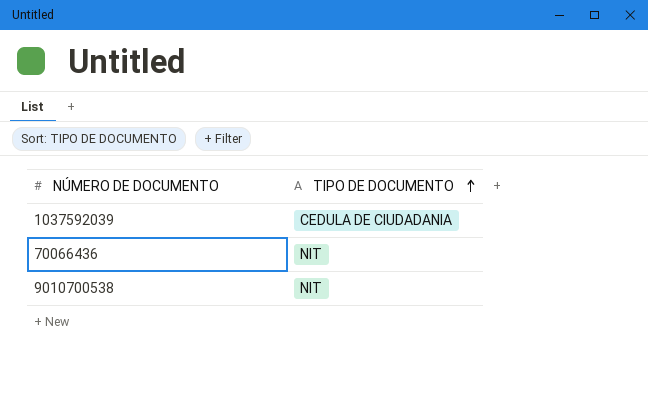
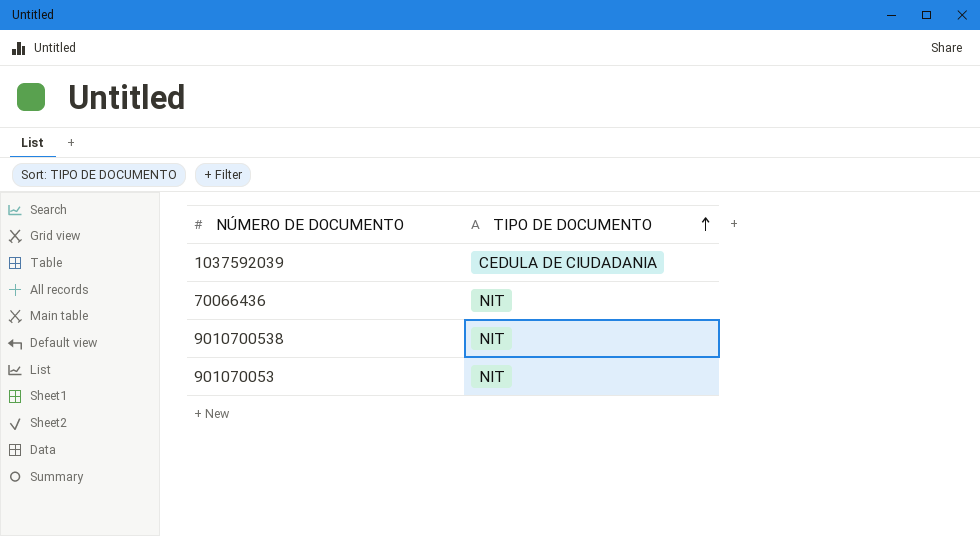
row 901070053: none -> NIT

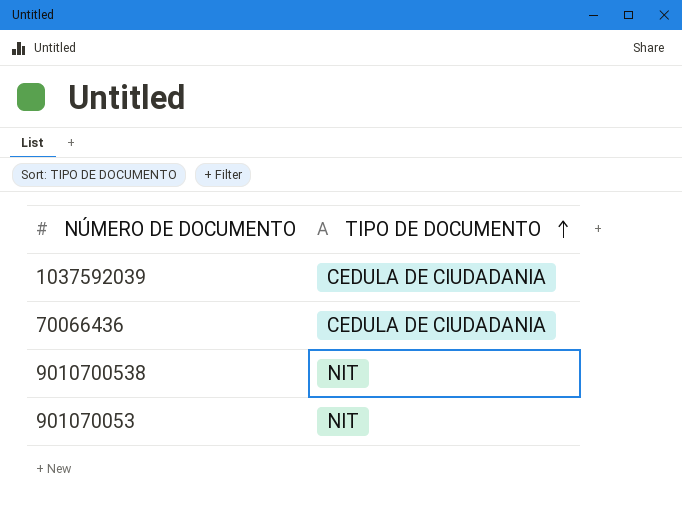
70066436 | TIPO DE DOCUMENTO: NIT -> CEDULA DE CIUDADANIA

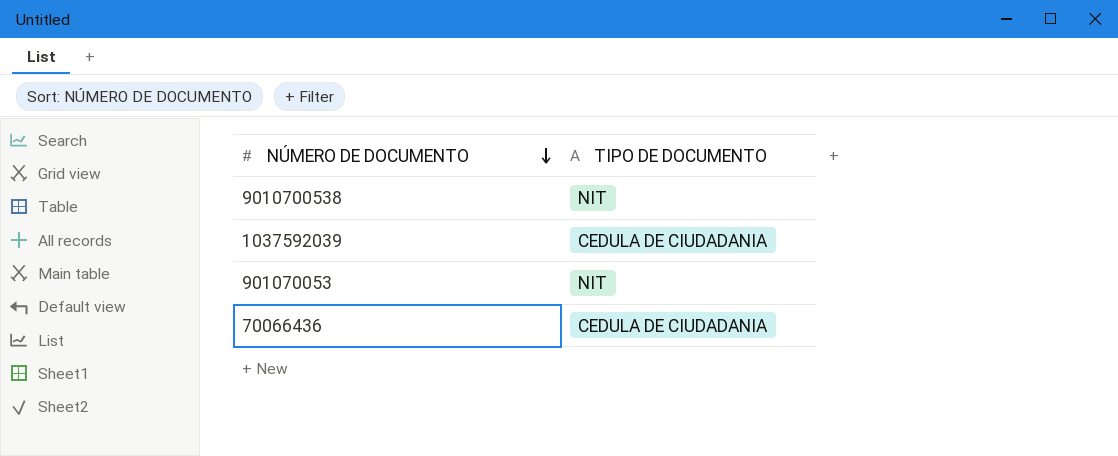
row order: TIPO DE DOCUMENTO ascending -> NÚMERO DE DOCUMENTO descending

